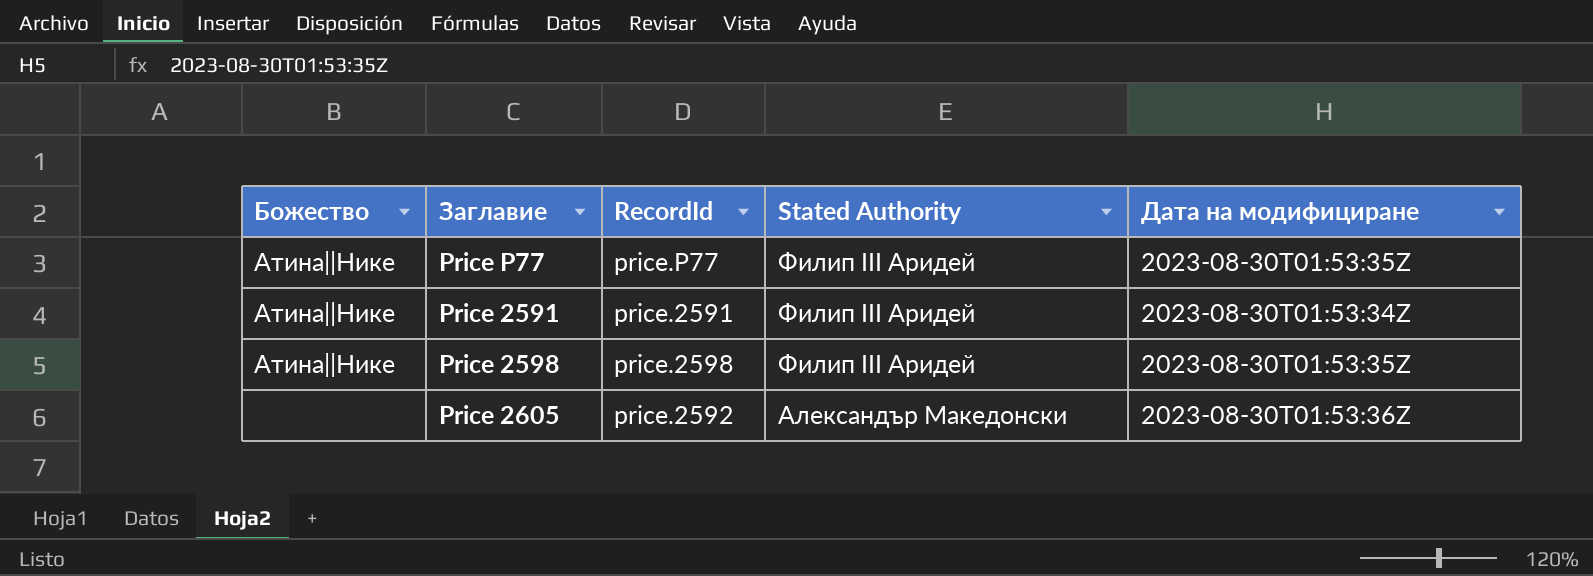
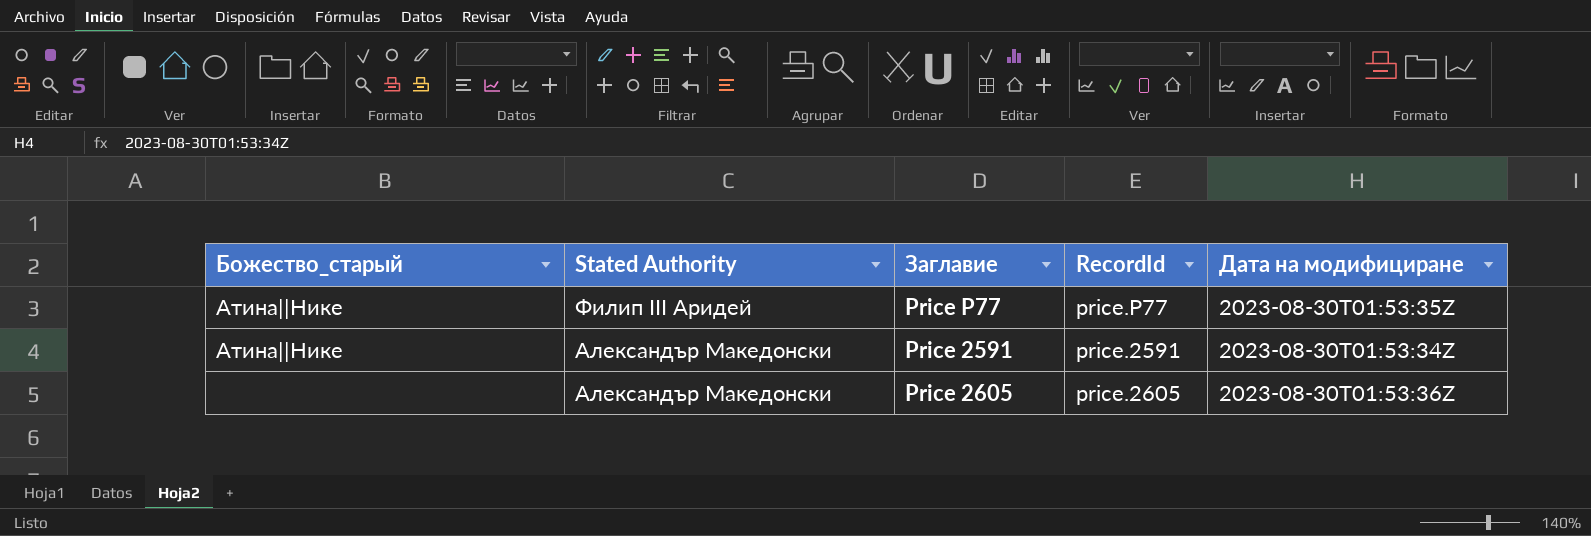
column name: Божество -> Божество_старый
column Stated Authority | position: 4 -> 2
row Price 2598: Атина||Нике | price.2598 | Филип III Аридей | 2023-08-30T01:53:35Z -> none
Price 2591 | Stated Authority: Филип III Аридей -> Александър Македонски
Price 2605 | RecordId: price.2592 -> price.2605

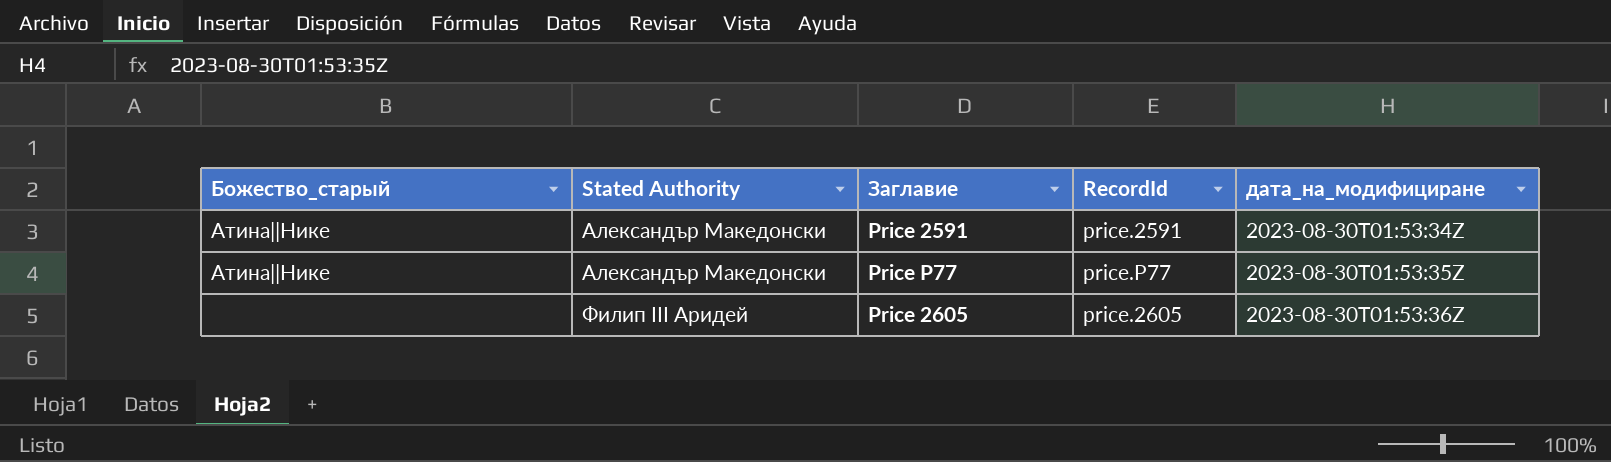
row order: Stated Authority descending -> Stated Authority ascending
column name: Дата на модифициране -> дата_на_модифициране
Price P77 | Stated Authority: Филип III Аридей -> Александър Македонски
Price 2605 | Stated Authority: Александър Македонски -> Филип III Аридей

